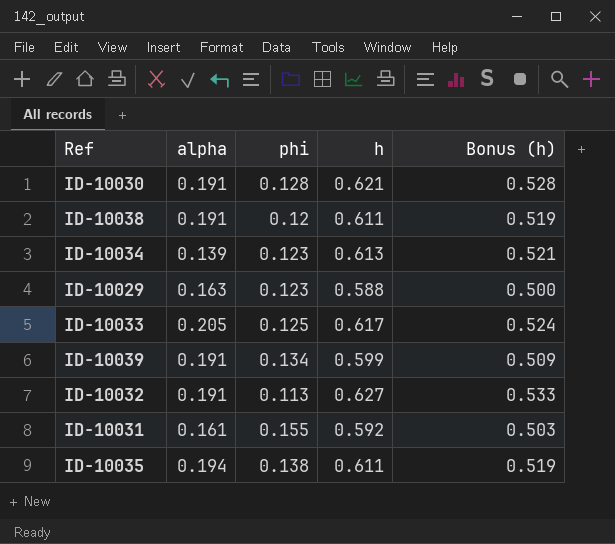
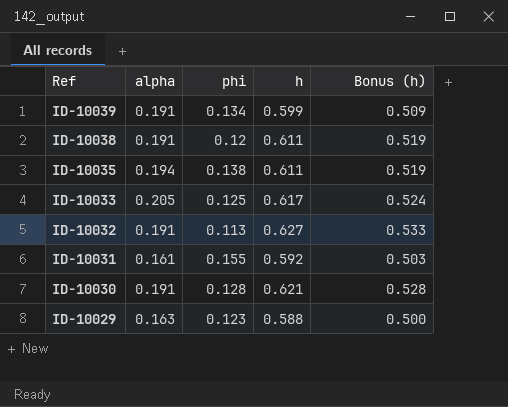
row order: none -> Ref descending
row ID-10034: 0.139 | 0.123 | 0.613 | 0.521 -> none

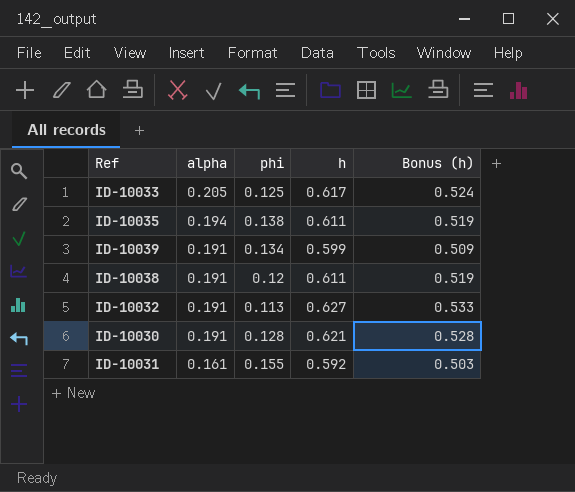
row order: Ref descending -> alpha descending
row ID-10029: 0.163 | 0.123 | 0.588 | 0.500 -> none

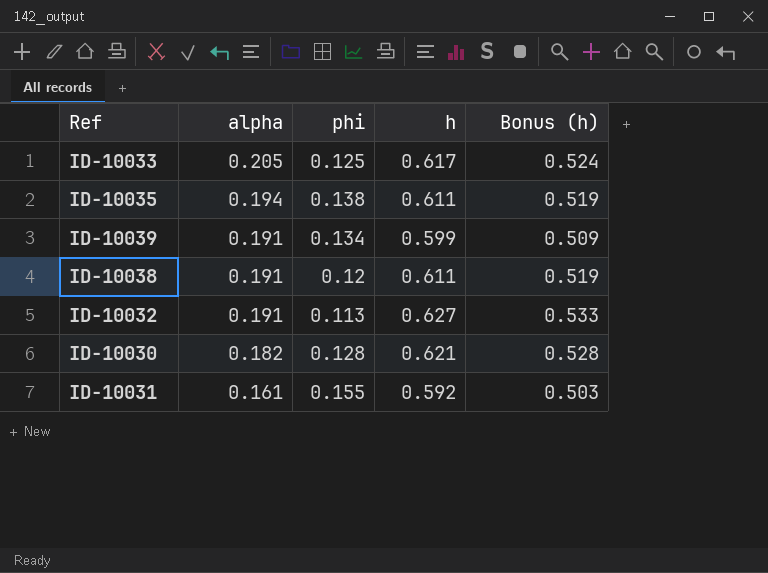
ID-10030 | alpha: 0.191 -> 0.182

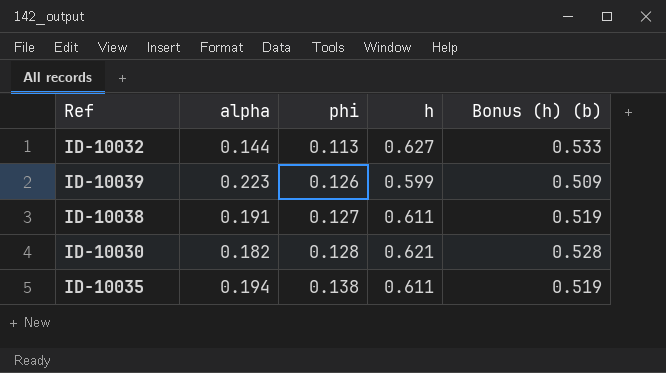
row order: alpha descending -> phi ascending
column name: Bonus (h) -> Bonus (h) (b)
row ID-10033: 0.205 | 0.125 | 0.617 | 0.524 -> none
row ID-10031: 0.161 | 0.155 | 0.592 | 0.503 -> none
ID-10032 | alpha: 0.191 -> 0.144
ID-10039 | alpha: 0.191 -> 0.223
ID-10039 | phi: 0.134 -> 0.126
ID-10038 | phi: 0.12 -> 0.127

